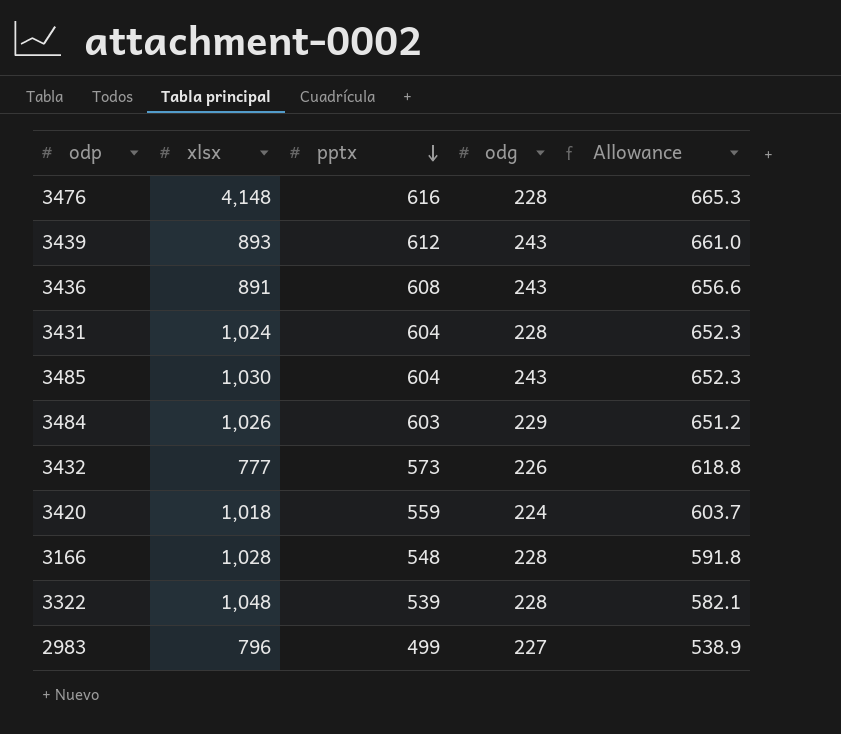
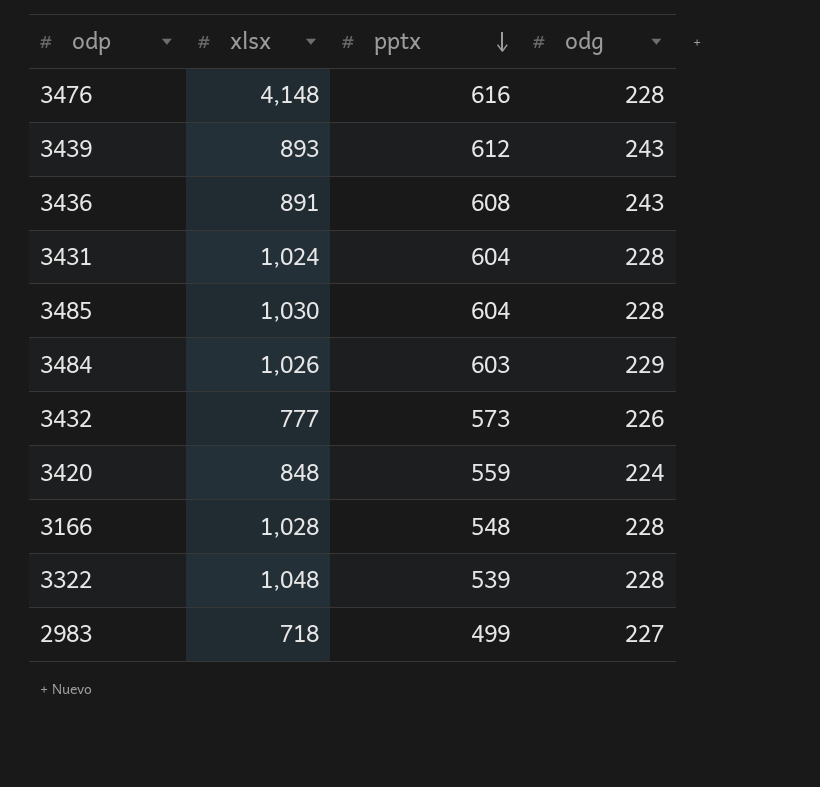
column Allowance | formula: [pptx] * 1.08 -> none
3485 | odg: 243 -> 228
3420 | xlsx: 1,018 -> 848
2983 | xlsx: 796 -> 718

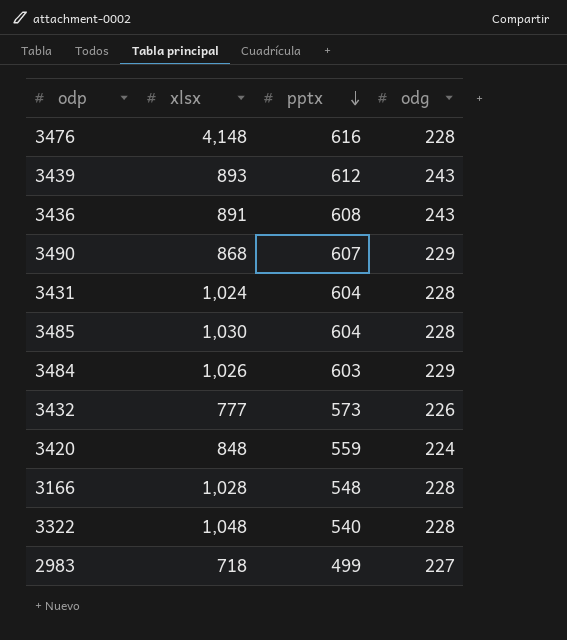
row 3490: none -> 868 | 607 | 229
3322 | pptx: 539 -> 540

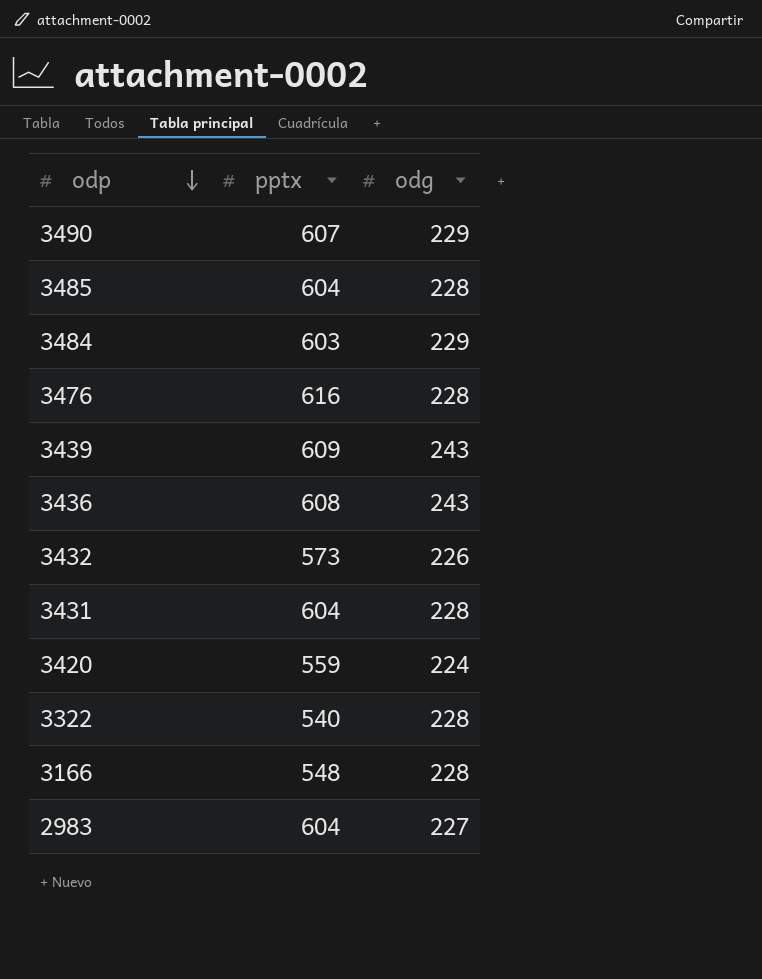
row order: pptx descending -> odp descending
column xlsx | position: 2 -> none
3439 | pptx: 612 -> 609
2983 | pptx: 499 -> 604

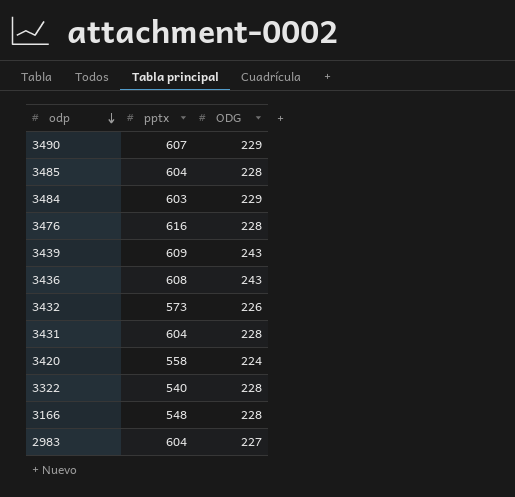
column name: odg -> ODG
3420 | pptx: 559 -> 558

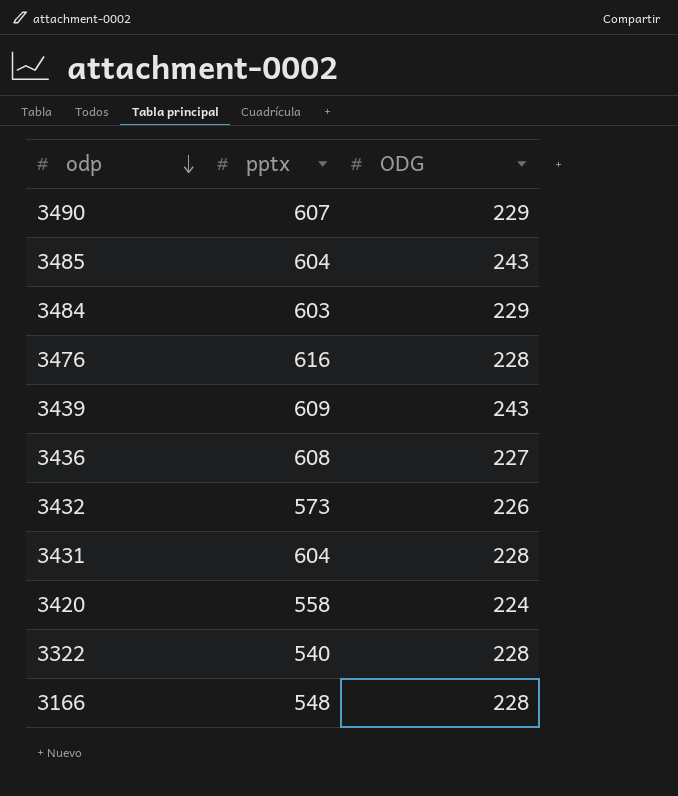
row 2983: 604 | 227 -> none
3485 | ODG: 228 -> 243
3436 | ODG: 243 -> 227

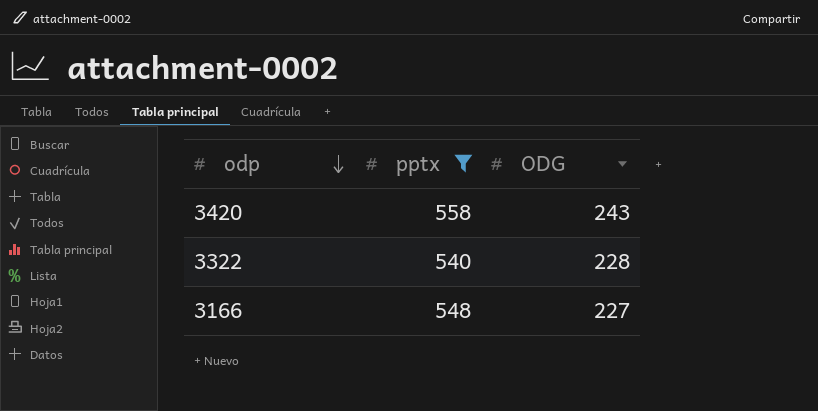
filter: none -> pptx <= 558
3420 | ODG: 224 -> 243
3166 | ODG: 228 -> 227

